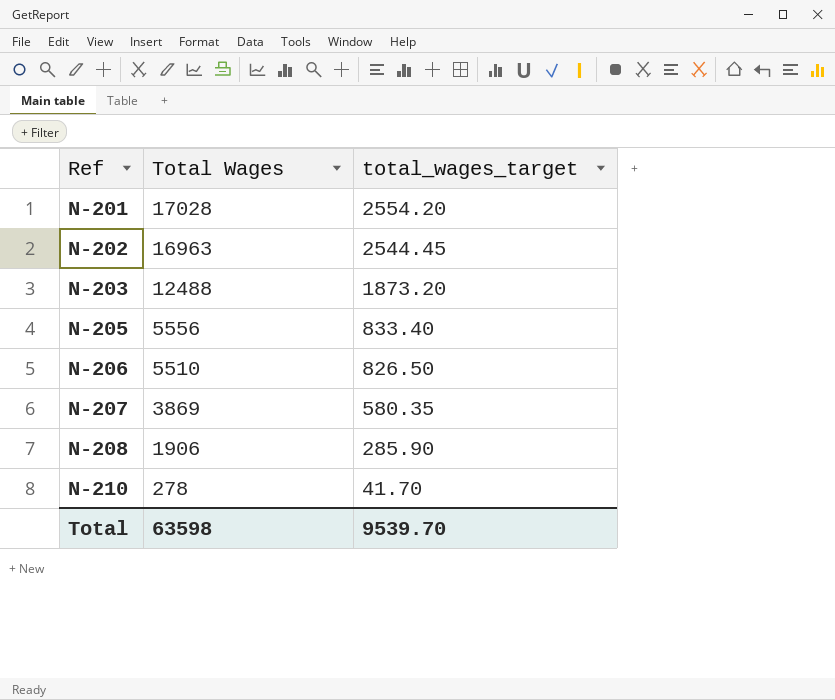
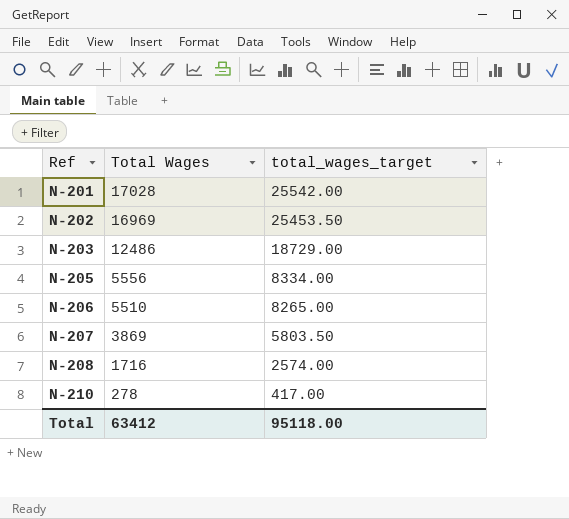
column total_wages_target | formula: [Total Wages] * 0.15 -> [Total Wages] * 1.5
N-202 | Total Wages: 16963 -> 16969
N-203 | Total Wages: 12488 -> 12486
N-208 | Total Wages: 1906 -> 1716
Total | Total Wages: 63598 -> 63412
Total | total_wages_target: 9539.70 -> 95118.00

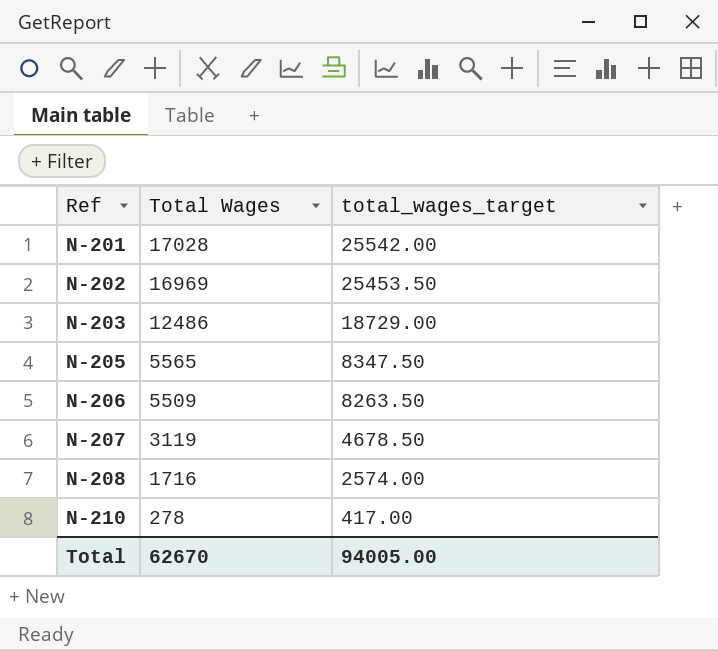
N-205 | Total Wages: 5556 -> 5565
N-205 | total_wages_target: 8334.00 -> 8347.50
N-206 | Total Wages: 5510 -> 5509
N-206 | total_wages_target: 8265.00 -> 8263.50
N-207 | Total Wages: 3869 -> 3119
N-207 | total_wages_target: 5803.50 -> 4678.50
Total | Total Wages: 63412 -> 62670
Total | total_wages_target: 95118.00 -> 94005.00

